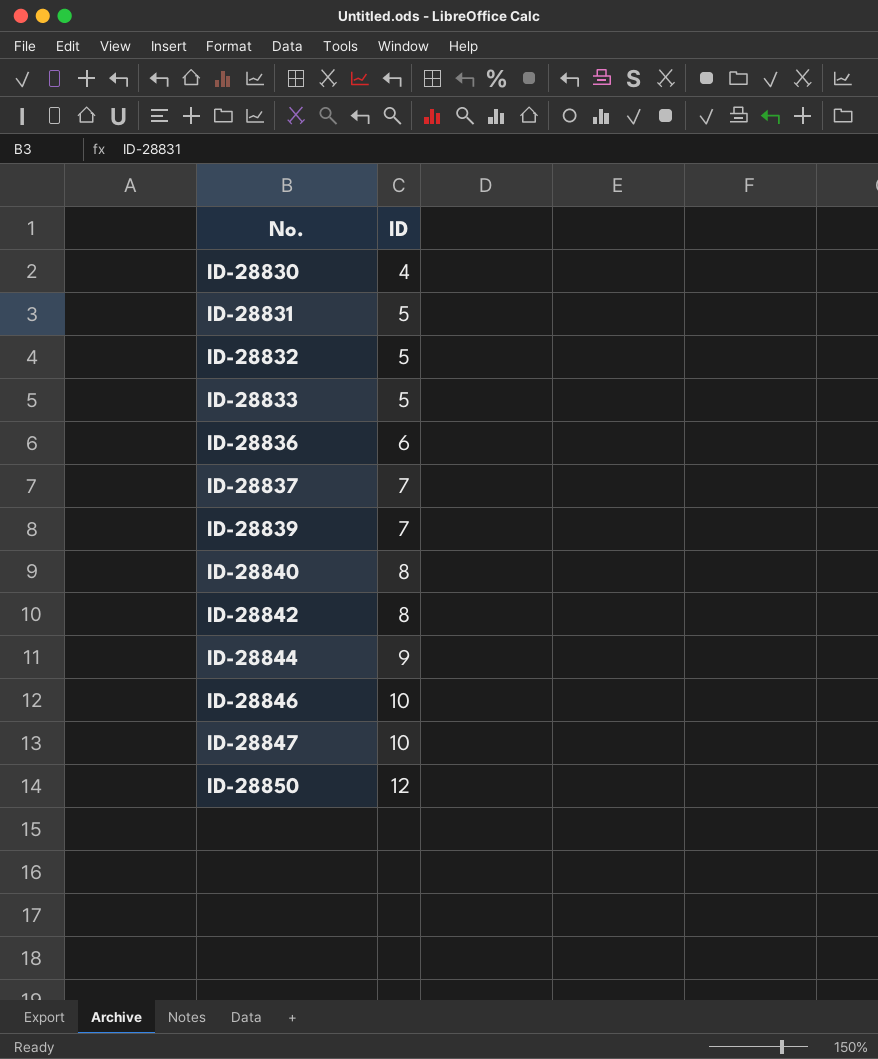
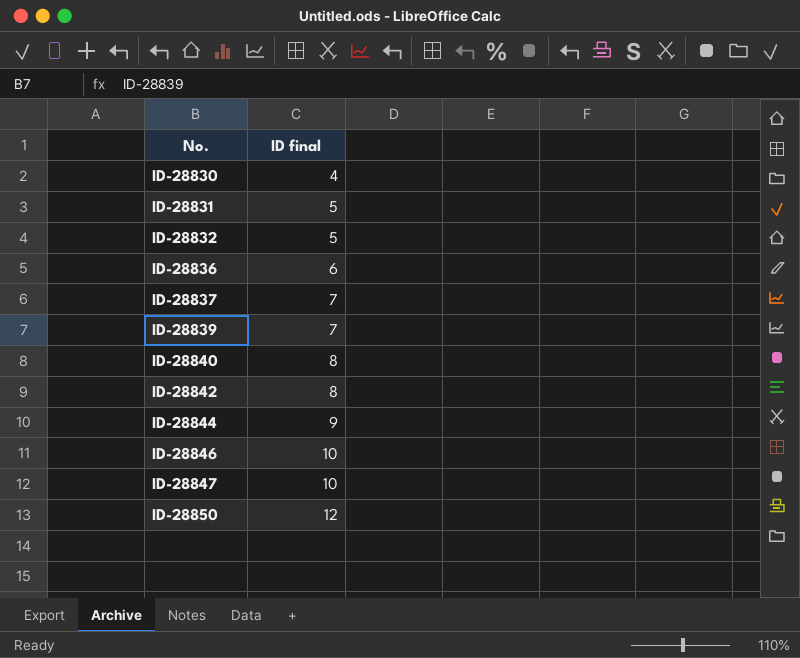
column name: ID -> ID final
row ID-28833: 5 -> none

